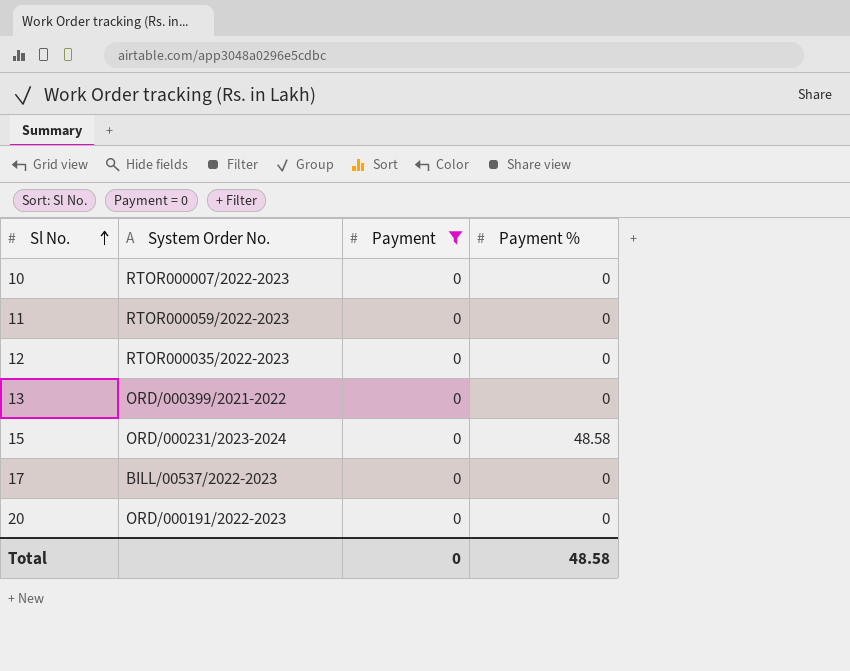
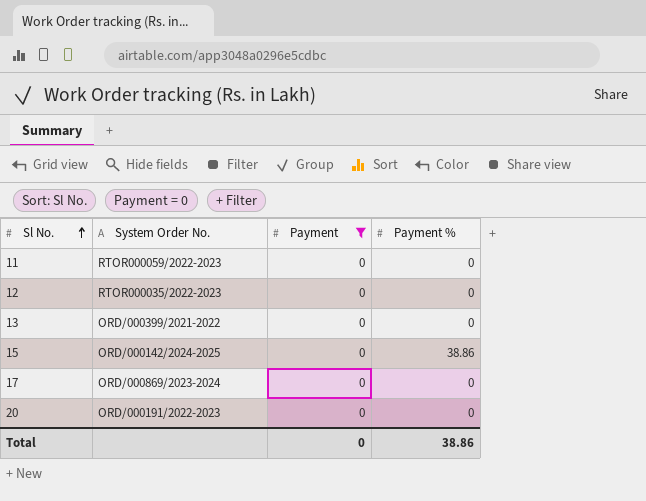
row 10: RTOR000007/2022-2023 | 0 | 0 -> none
15 | System Order No.: ORD/000231/2023-2024 -> ORD/000142/2024-2025
15 | Payment %: 48.58 -> 38.86
17 | System Order No.: BILL/00537/2022-2023 -> ORD/000869/2023-2024
Total | Payment %: 48.58 -> 38.86

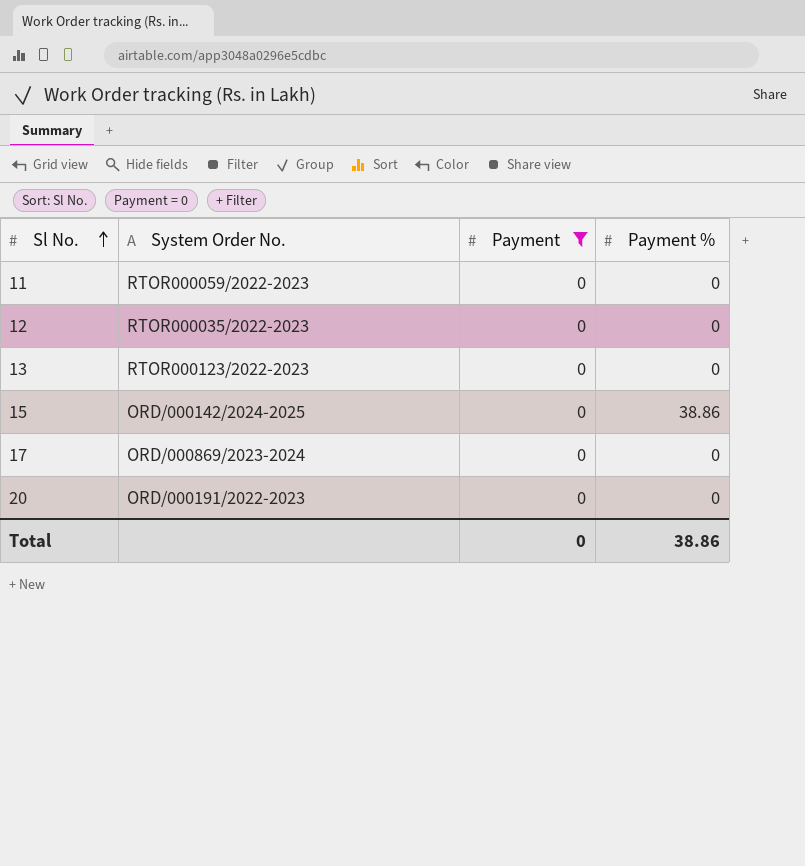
13 | System Order No.: ORD/000399/2021-2022 -> RTOR000123/2022-2023

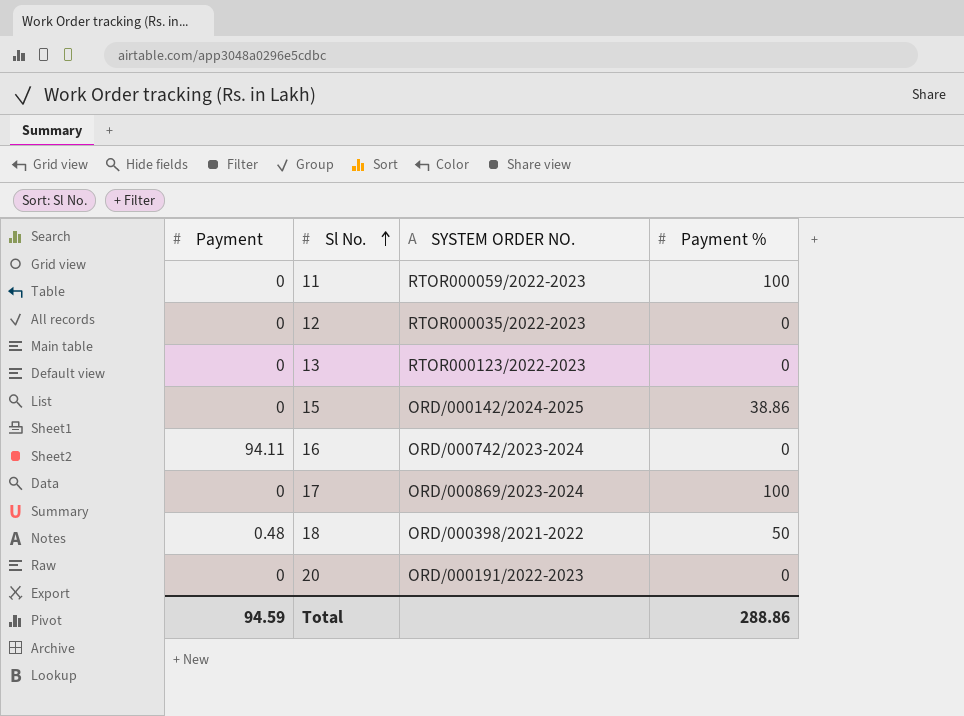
filter: Payment = 0 -> none
column Payment | position: 3 -> 1
column name: System Order No. -> SYSTEM ORDER NO.
11 | Payment %: 0 -> 100
17 | Payment %: 0 -> 100
Total | Payment: 0 -> 94.59
Total | Payment %: 38.86 -> 288.86

